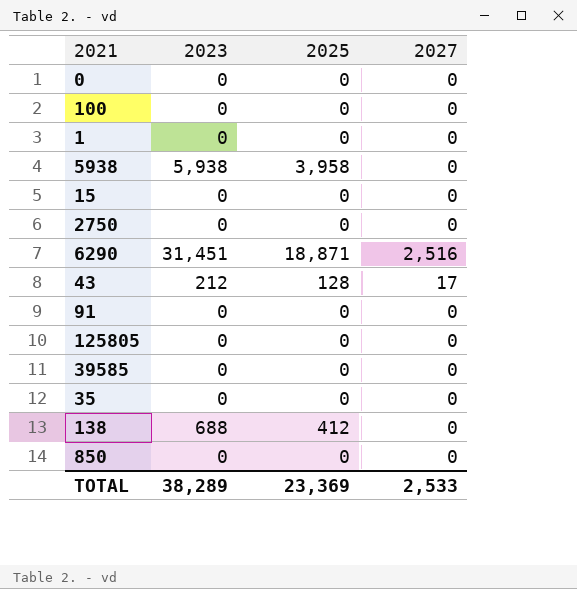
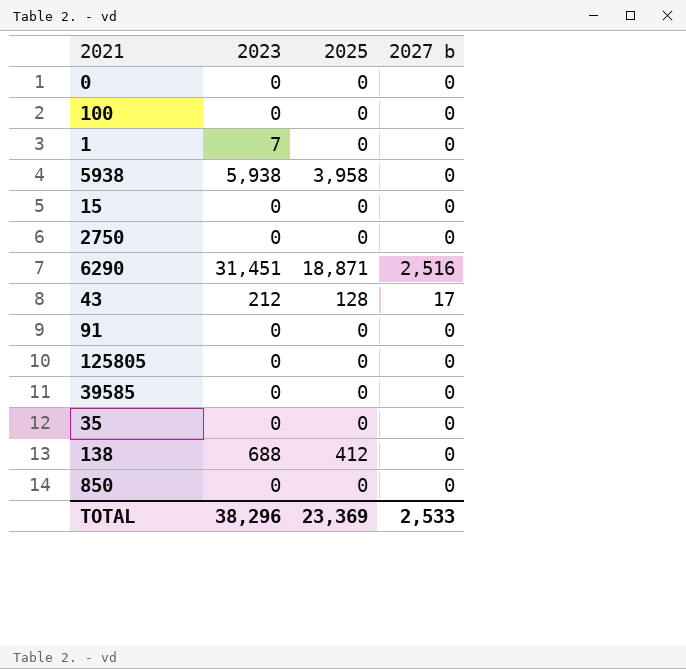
column name: 2027 -> 2027 b
1 | 2023: 0 -> 7
TOTAL | 2023: 38,289 -> 38,296

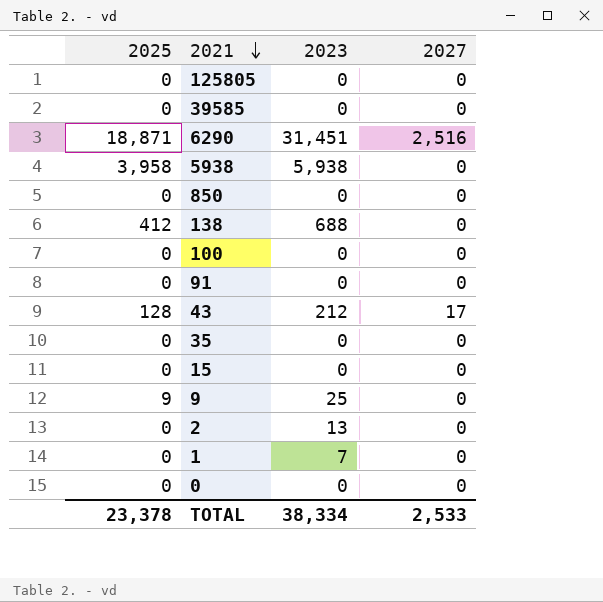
row order: none -> 2021 descending
column 2025 | position: 3 -> 1
column name: 2027 b -> 2027
row 2750: 0 | 0 | 0 -> none
row 9: none -> 9 | 25 | 0
row 2: none -> 0 | 13 | 0
TOTAL | 2025: 23,369 -> 23,378
TOTAL | 2023: 38,296 -> 38,334

